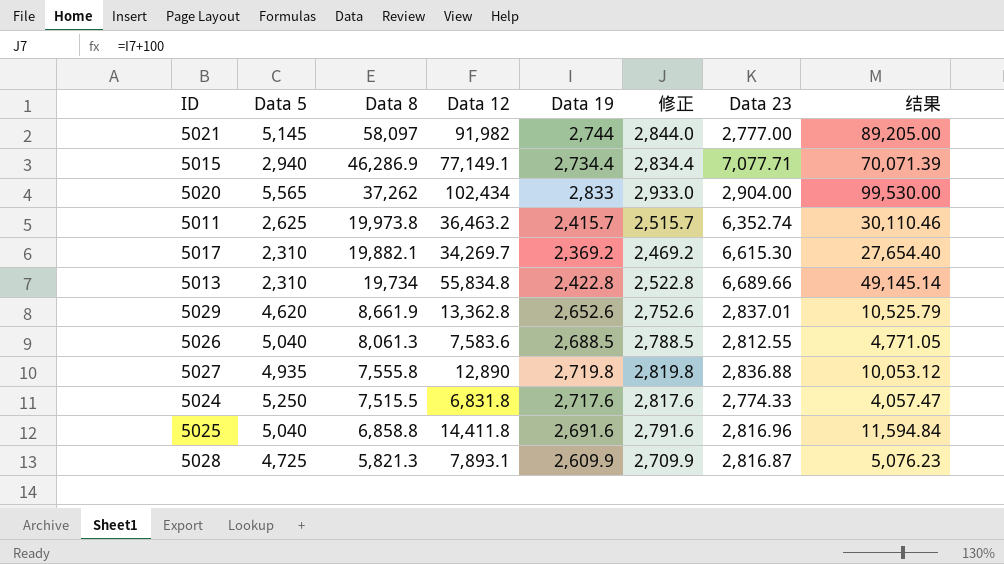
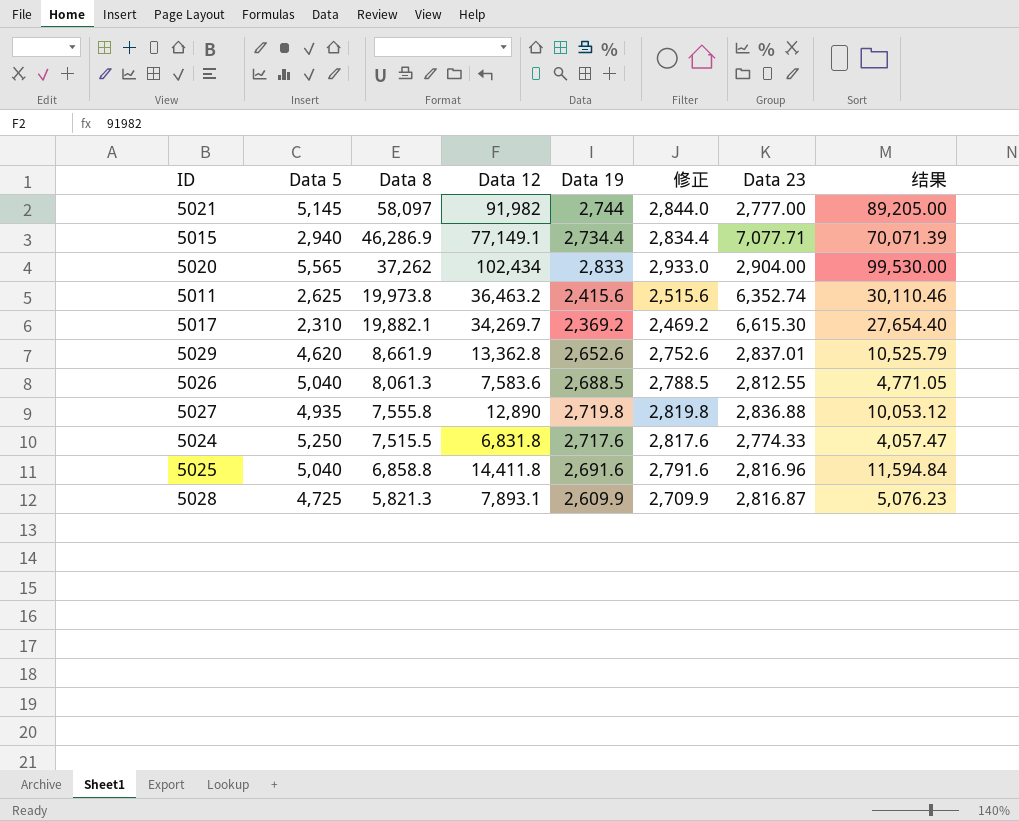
row 5013: 2,310 | 19,734 | 55,834.8 | 2,422.8 | 2,522.8 | 6,689.66 | 49,145.14 -> none
5011 | Data 19: 2,415.7 -> 2,415.6
5011 | 修正: 2,515.7 -> 2,515.6

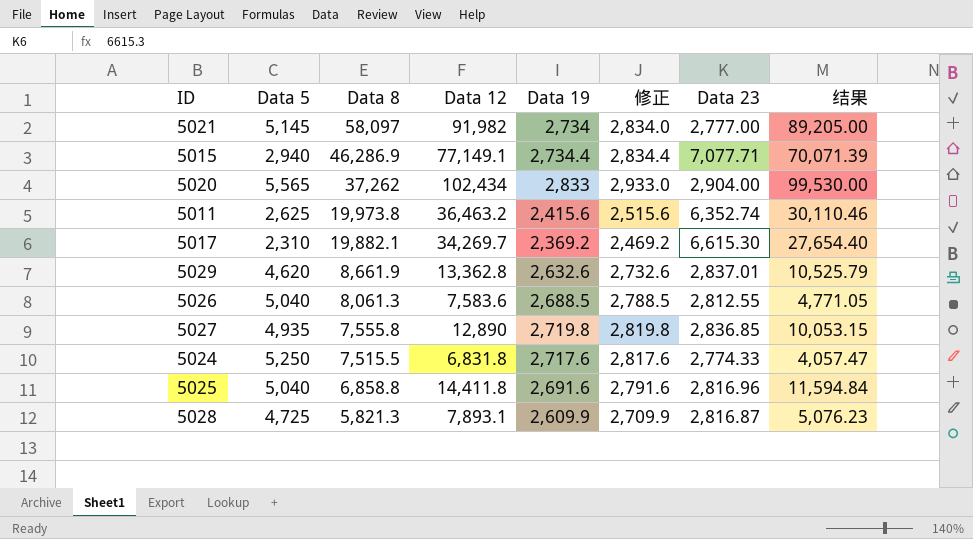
5021 | Data 19: 2,744 -> 2,734
5021 | 修正: 2,844.0 -> 2,834.0
5029 | Data 19: 2,652.6 -> 2,632.6
5029 | 修正: 2,752.6 -> 2,732.6
5027 | Data 23: 2,836.88 -> 2,836.85
5027 | 结果: 10,053.12 -> 10,053.15

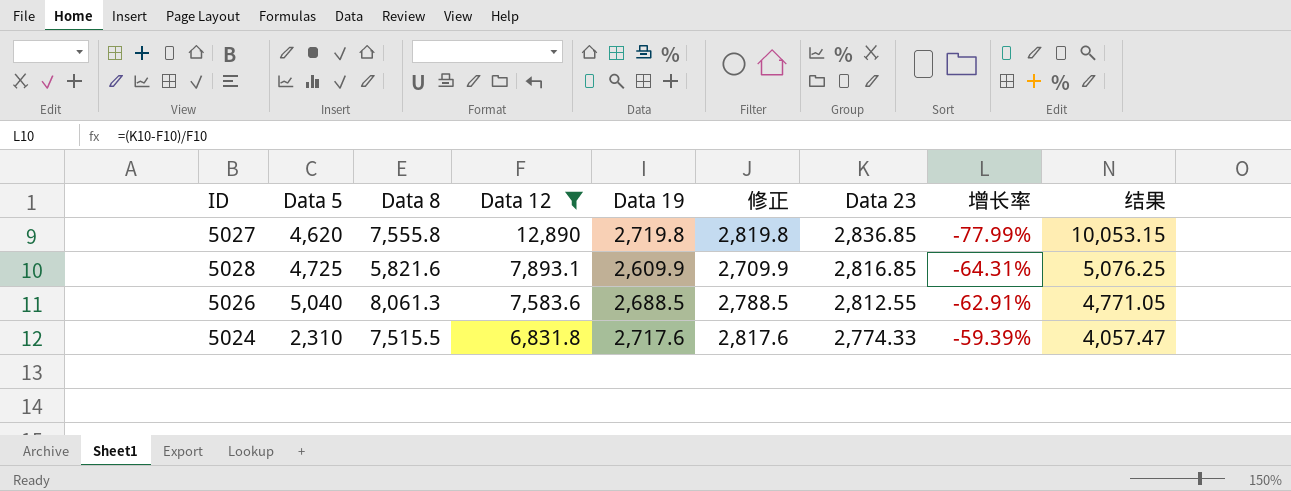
filter: none -> Data 12 <= 12,890
row order: Data 8 descending -> Data 12 descending
column 增长率 | formula: none -> ([Data 23] - [Data 12]) / [Data 12]
5027 | Data 5: 4,935 -> 4,620
5028 | Data 8: 5,821.3 -> 5,821.6
5028 | Data 23: 2,816.87 -> 2,816.85
5028 | 结果: 5,076.23 -> 5,076.25
5024 | Data 5: 5,250 -> 2,310

